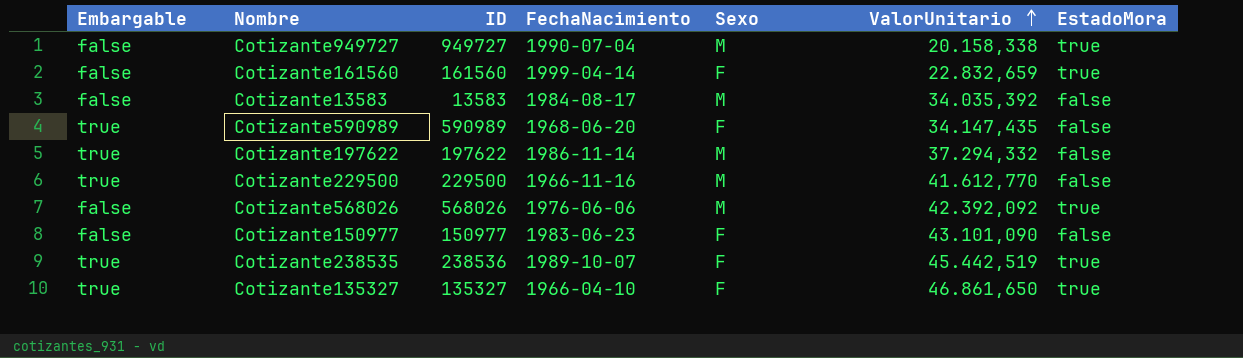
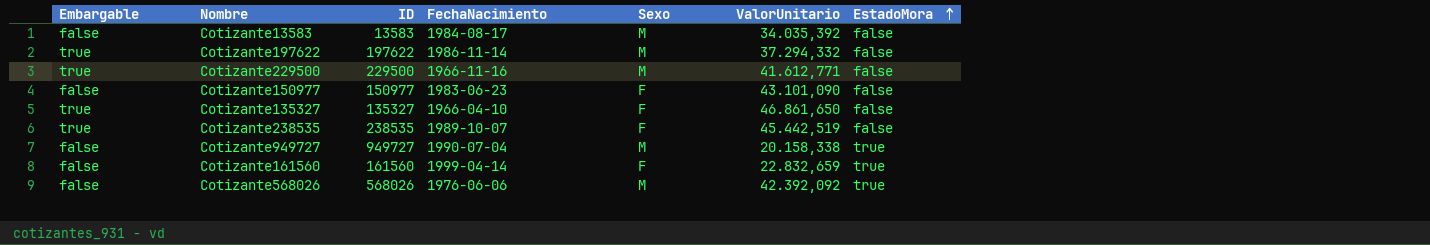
row order: ValorUnitario ascending -> EstadoMora ascending
row Cotizante590989: true | 590989 | 1968-06-20 | F | 34.147,435 | false -> none
Cotizante229500 | ValorUnitario: 41.612,770 -> 41.612,771
Cotizante135327 | EstadoMora: true -> false
Cotizante238535 | ID: 238536 -> 238535
Cotizante238535 | EstadoMora: true -> false

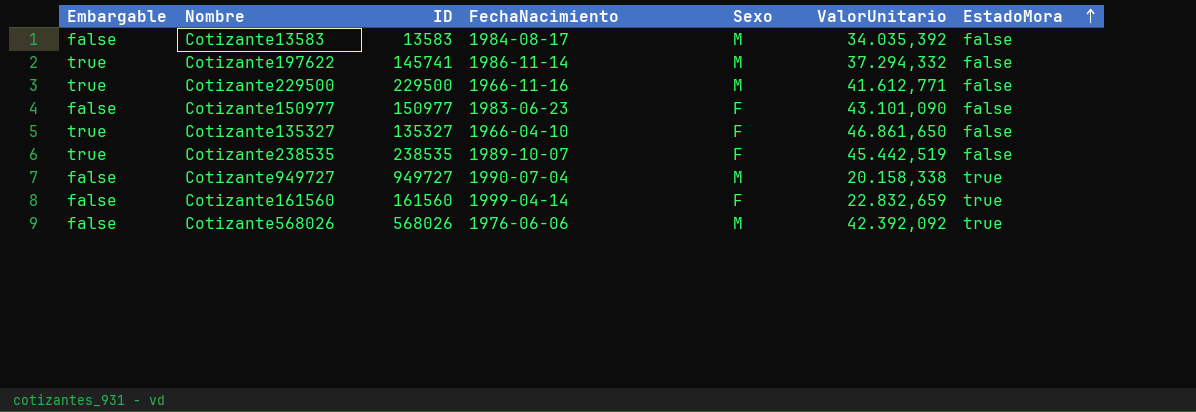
Cotizante197622 | ID: 197622 -> 145741

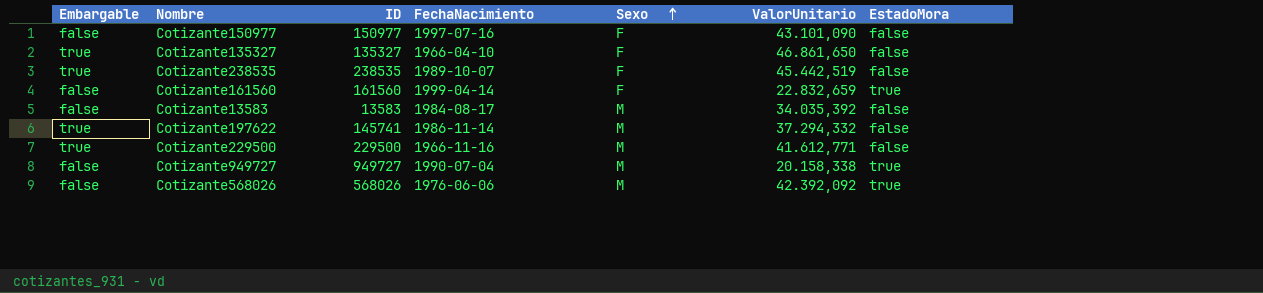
row order: EstadoMora ascending -> Sexo ascending
Cotizante150977 | FechaNacimiento: 1983-06-23 -> 1997-07-16

